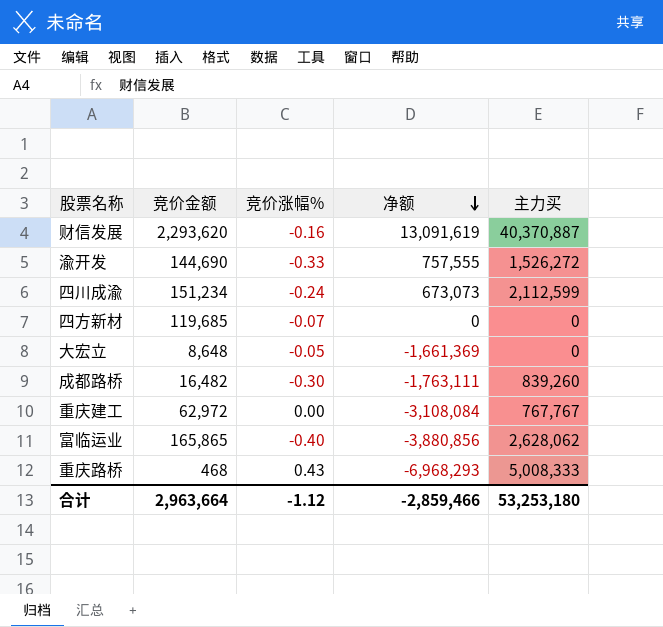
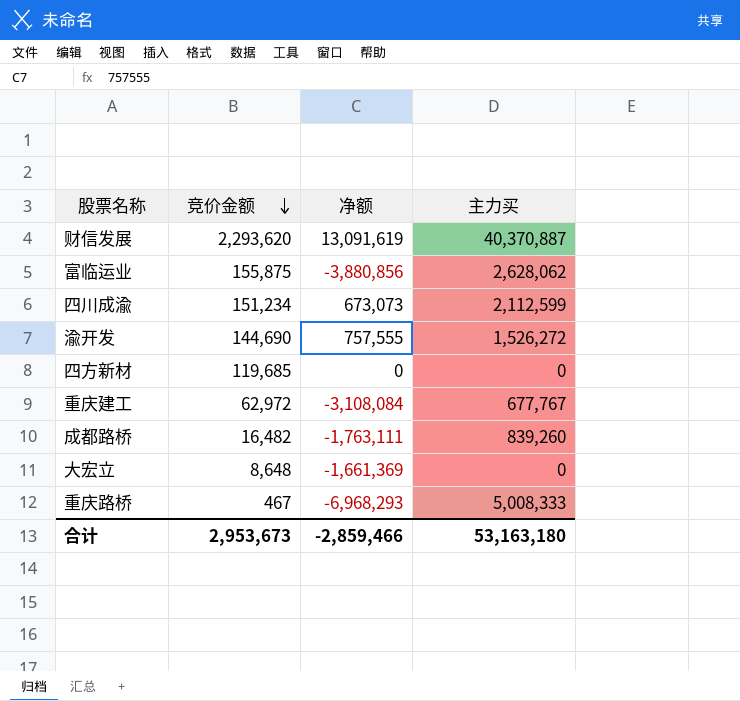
row order: 净额 descending -> 竞价金额 descending
column 竞价涨幅% | position: 3 -> none
富临运业 | 竞价金额: 165,865 -> 155,875
重庆建工 | 主力买: 767,767 -> 677,767
重庆路桥 | 竞价金额: 468 -> 467
合计 | 竞价金额: 2,963,664 -> 2,953,673
合计 | 主力买: 53,253,180 -> 53,163,180

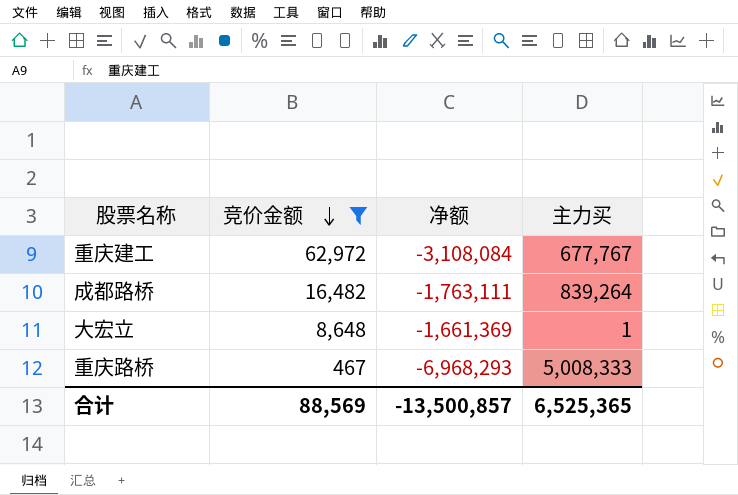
filter: none -> 竞价金额 <= 62,972
成都路桥 | 主力买: 839,260 -> 839,264
大宏立 | 主力买: 0 -> 1
合计 | 竞价金额: 2,953,673 -> 88,569
合计 | 净额: -2,859,466 -> -13,500,857
合计 | 主力买: 53,163,180 -> 6,525,365

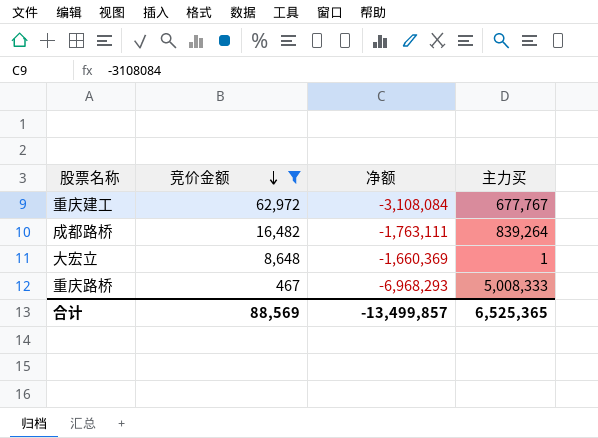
大宏立 | 净额: -1,661,369 -> -1,660,369
合计 | 净额: -13,500,857 -> -13,499,857

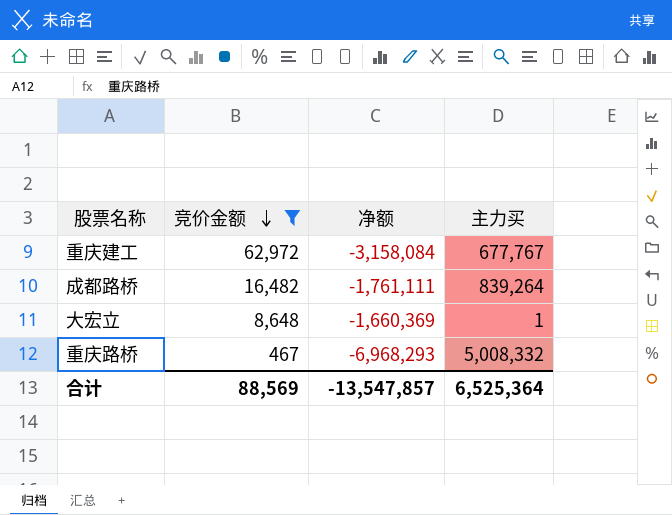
重庆建工 | 净额: -3,108,084 -> -3,158,084
成都路桥 | 净额: -1,763,111 -> -1,761,111
重庆路桥 | 主力买: 5,008,333 -> 5,008,332
合计 | 净额: -13,499,857 -> -13,547,857
合计 | 主力买: 6,525,365 -> 6,525,364

